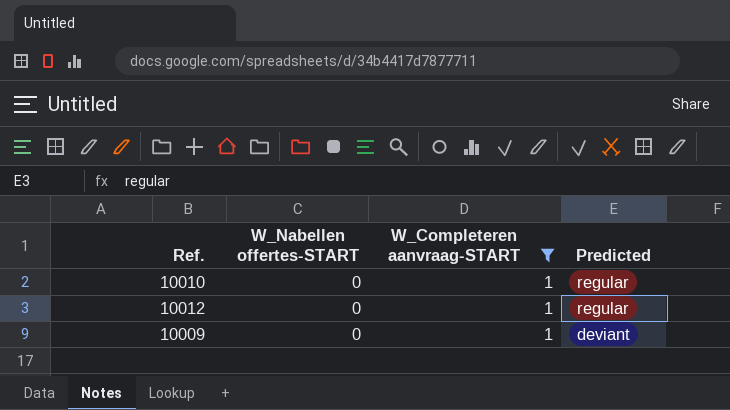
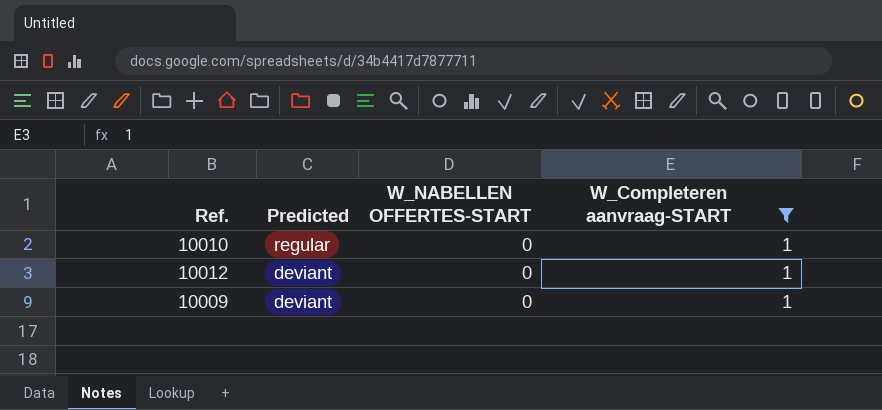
column Predicted | position: 4 -> 2
column name: W_Nabellen offertes-START -> W_NABELLEN OFFERTES-START
10012 | Predicted: regular -> deviant

